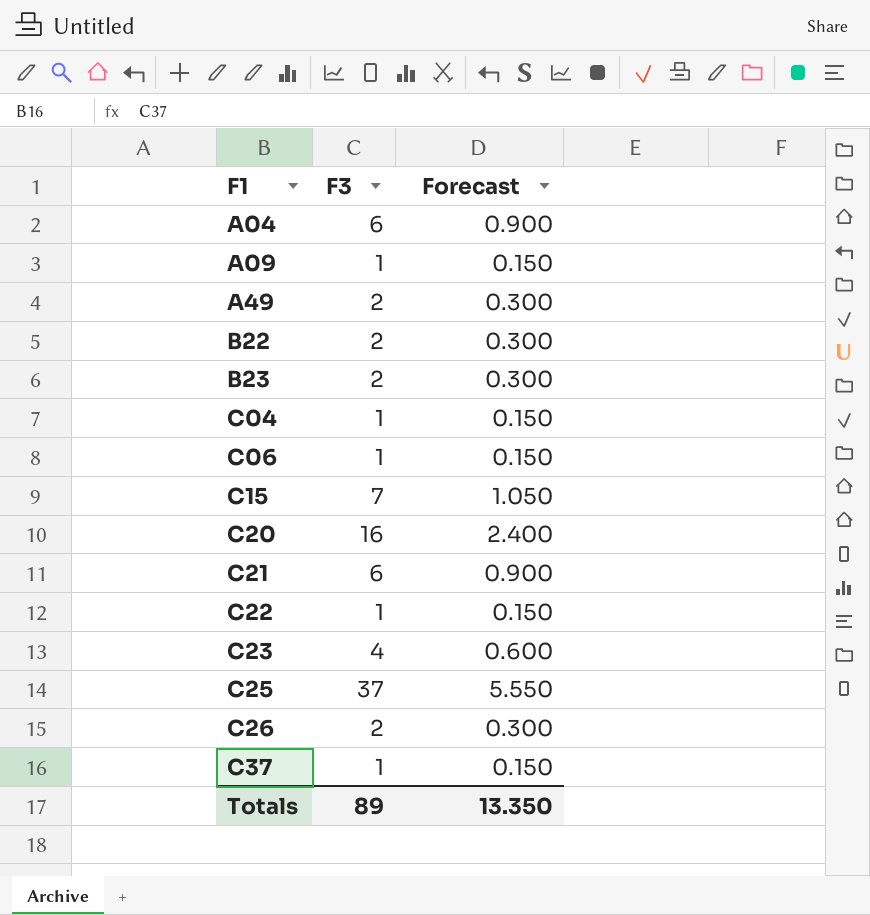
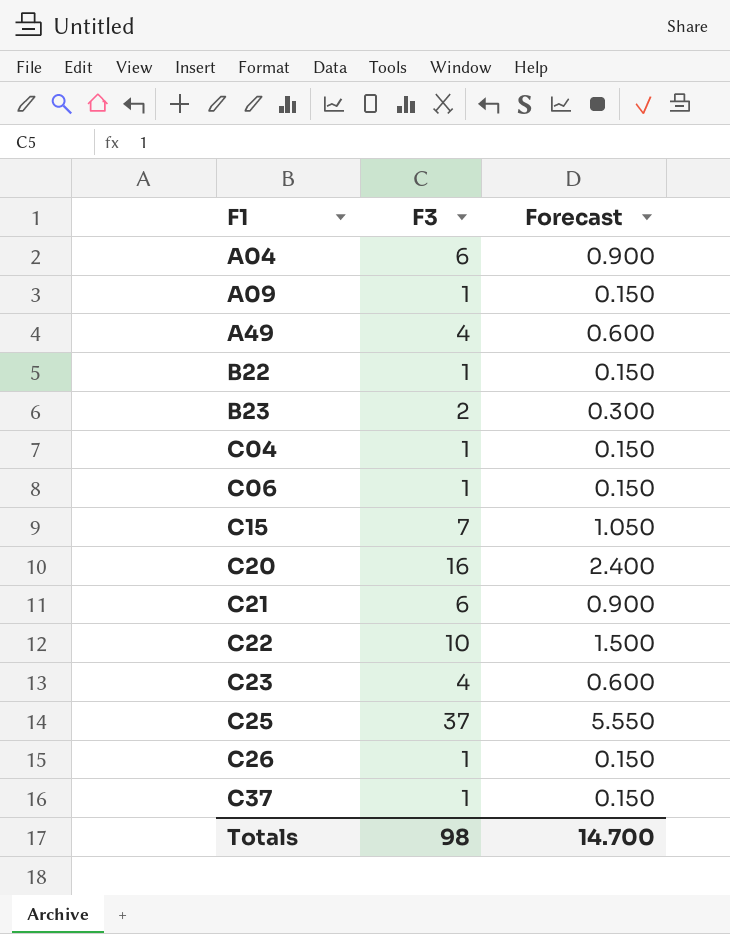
A49 | F3: 2 -> 4
A49 | Forecast: 0.300 -> 0.600
B22 | F3: 2 -> 1
B22 | Forecast: 0.300 -> 0.150
C22 | F3: 1 -> 10
C22 | Forecast: 0.150 -> 1.500
C26 | F3: 2 -> 1
C26 | Forecast: 0.300 -> 0.150
Totals | F3: 89 -> 98
Totals | Forecast: 13.350 -> 14.700

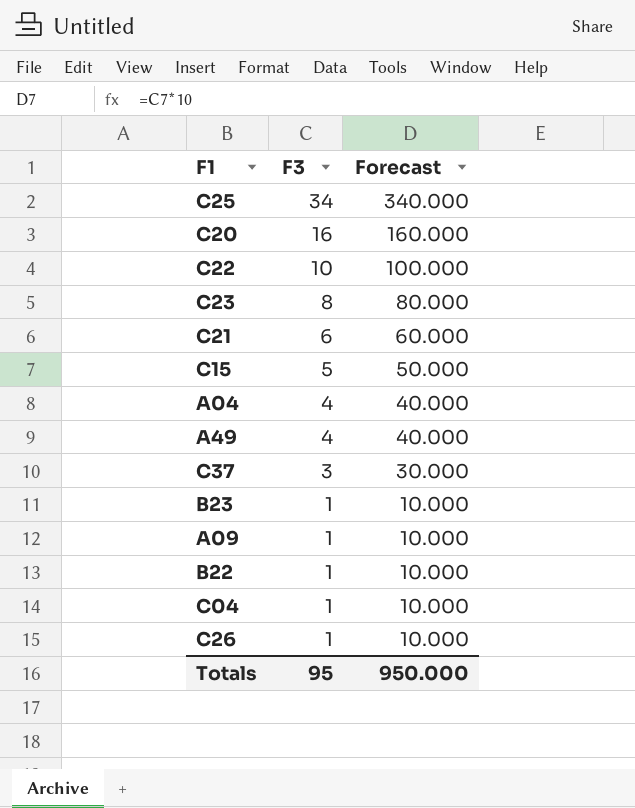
row order: F1 ascending -> F3 descending
column Forecast | formula: [F3] * 0.15 -> [F3] * 10
row C06: 1 | 0.150 -> none
C25 | F3: 37 -> 34
C23 | F3: 4 -> 8
C15 | F3: 7 -> 5
A04 | F3: 6 -> 4
C37 | F3: 1 -> 3
B23 | F3: 2 -> 1
Totals | F3: 98 -> 95
Totals | Forecast: 14.700 -> 950.000

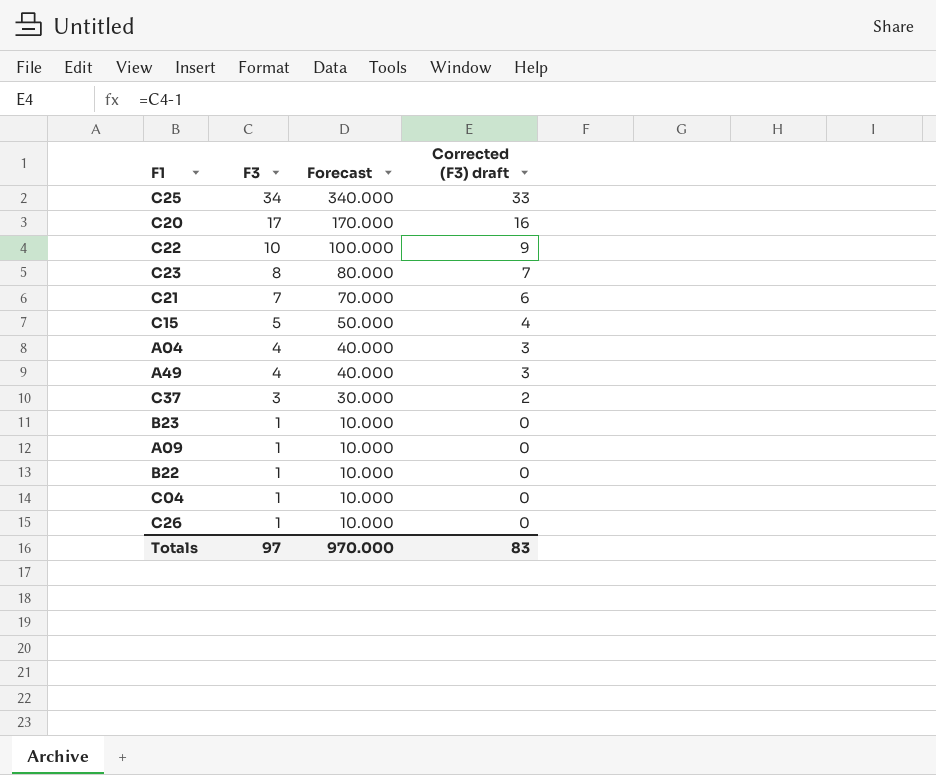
column Corrected (F3) draft | formula: none -> [F3] - 1
C20 | F3: 16 -> 17
C20 | Forecast: 160.000 -> 170.000
C21 | F3: 6 -> 7
C21 | Forecast: 60.000 -> 70.000
Totals | F3: 95 -> 97
Totals | Forecast: 950.000 -> 970.000

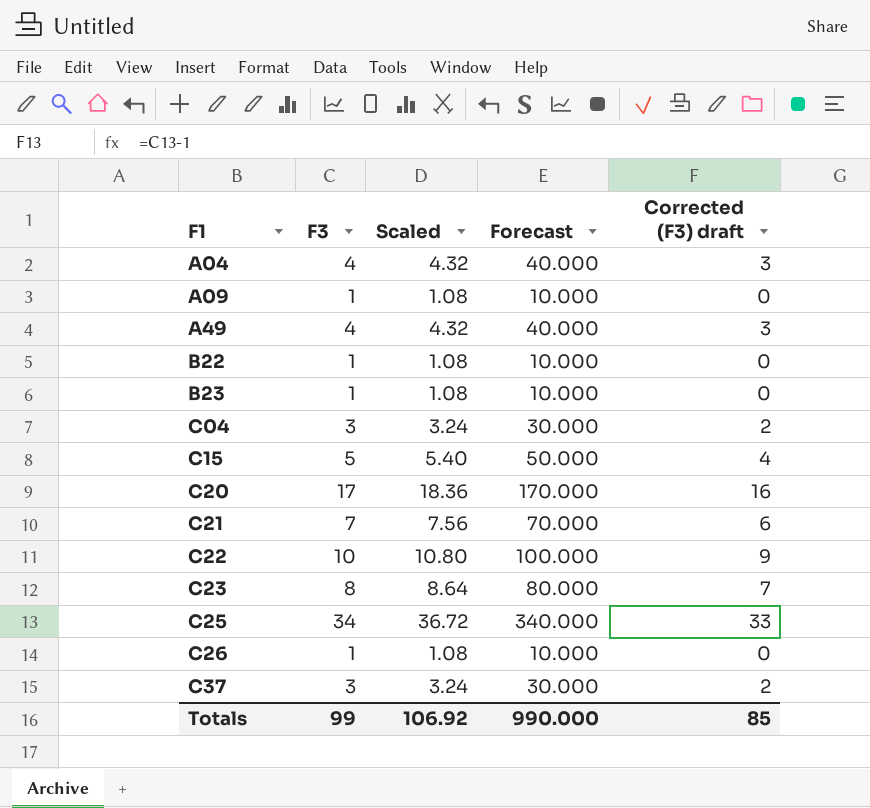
row order: F3 descending -> F1 ascending
column Scaled | formula: none -> [F3] * 1.08
C04 | F3: 1 -> 3
C04 | Forecast: 10.000 -> 30.000
C04 | Corrected (F3) draft: 0 -> 2
Totals | F3: 97 -> 99
Totals | Forecast: 970.000 -> 990.000
Totals | Corrected (F3) draft: 83 -> 85

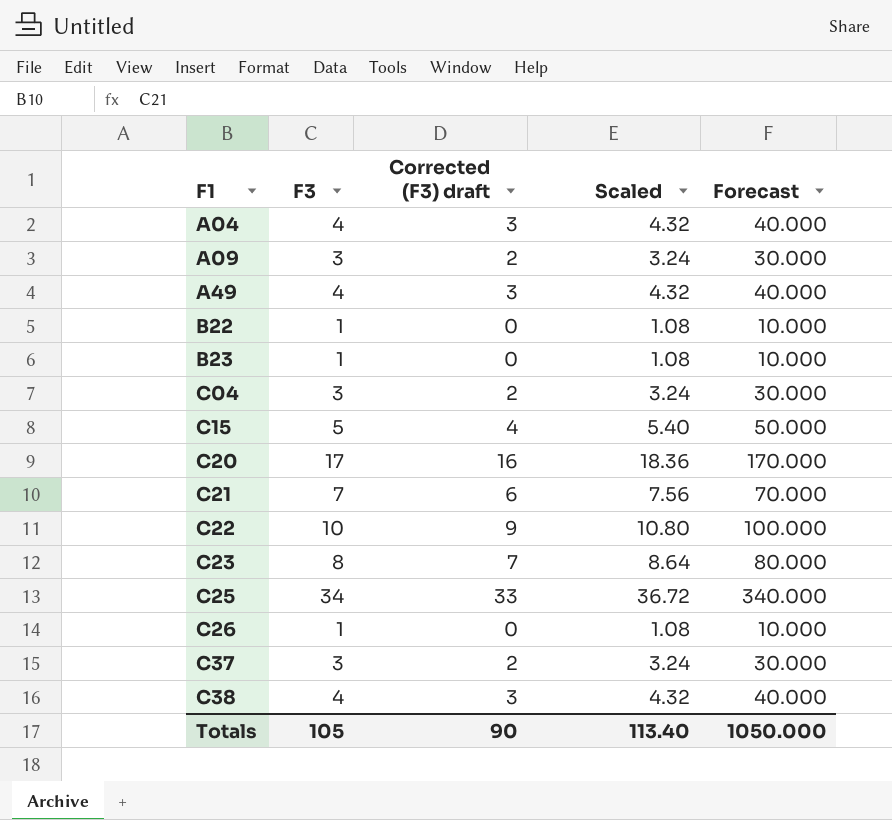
column Corrected (F3) draft | position: 5 -> 3
A09 | F3: 1 -> 3
A09 | Corrected (F3) draft: 0 -> 2
A09 | Scaled: 1.08 -> 3.24
A09 | Forecast: 10.000 -> 30.000
row C38: none -> 4 | 3 | 4.32 | 40.000
Totals | F3: 99 -> 105
Totals | Corrected (F3) draft: 85 -> 90
Totals | Scaled: 106.92 -> 113.40
Totals | Forecast: 990.000 -> 1050.000

